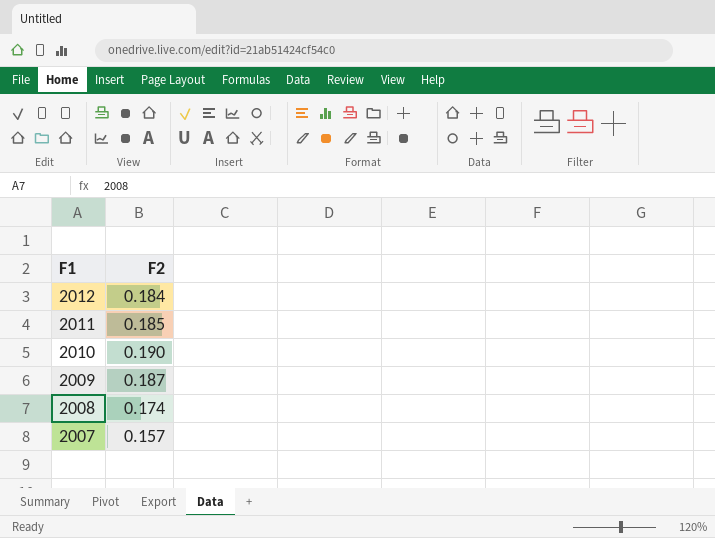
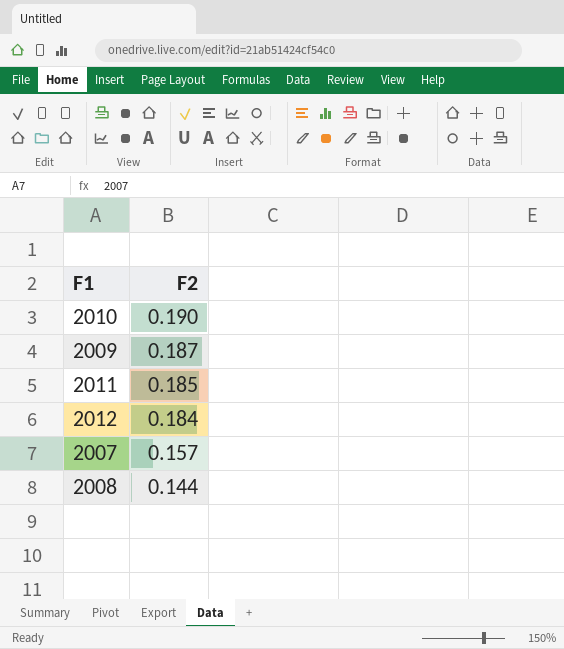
row order: F1 descending -> F2 descending
2008 | F2: 0.174 -> 0.144

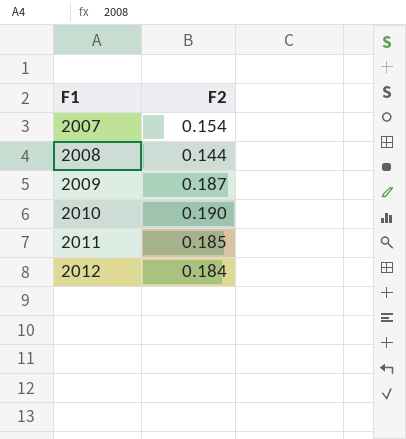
row order: F2 descending -> F1 ascending
2007 | F2: 0.157 -> 0.154

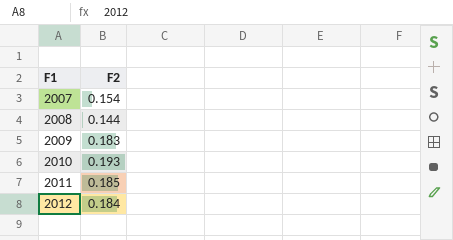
2009 | F2: 0.187 -> 0.183
2010 | F2: 0.190 -> 0.193

